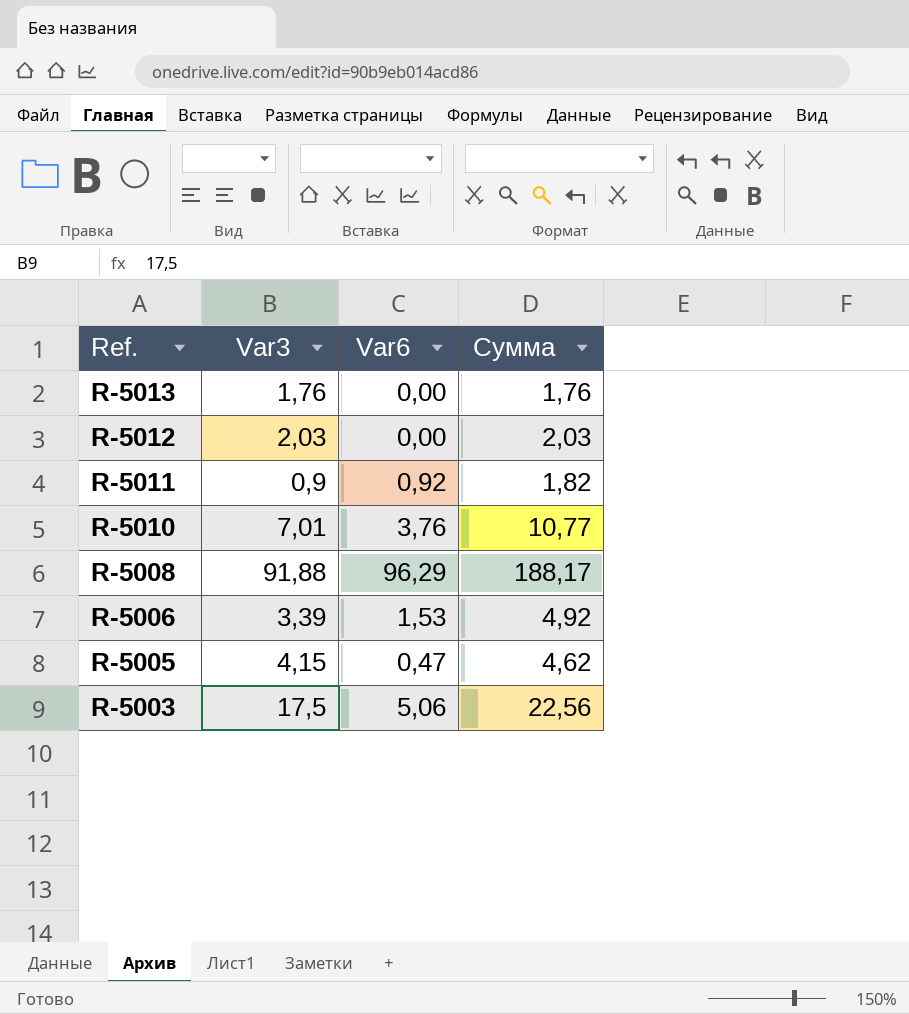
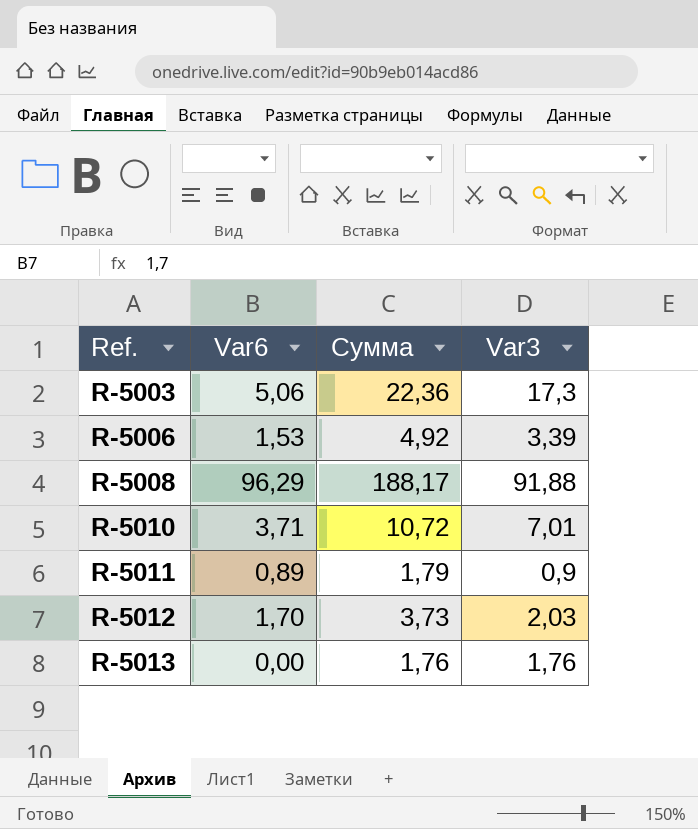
row order: Ref. descending -> Ref. ascending
column Var3 | position: 2 -> 4
row R-5005: 4,15 | 0,47 | 4,62 -> none
R-5003 | Сумма: 22,56 -> 22,36
R-5003 | Var3: 17,5 -> 17,3
R-5010 | Var6: 3,76 -> 3,71
R-5010 | Сумма: 10,77 -> 10,72
R-5011 | Var6: 0,92 -> 0,89
R-5011 | Сумма: 1,82 -> 1,79
R-5012 | Var6: 0,00 -> 1,70
R-5012 | Сумма: 2,03 -> 3,73

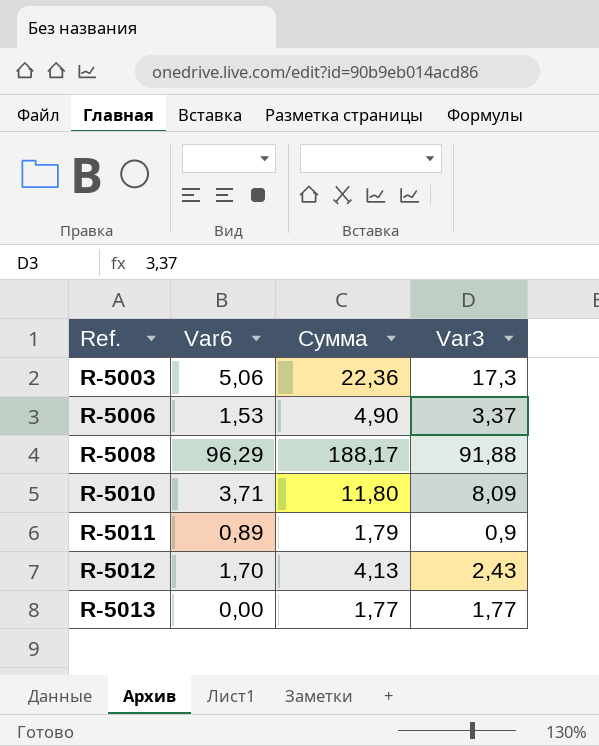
R-5006 | Сумма: 4,92 -> 4,90
R-5006 | Var3: 3,39 -> 3,37
R-5010 | Сумма: 10,72 -> 11,80
R-5010 | Var3: 7,01 -> 8,09
R-5012 | Сумма: 3,73 -> 4,13
R-5012 | Var3: 2,03 -> 2,43
R-5013 | Сумма: 1,76 -> 1,77
R-5013 | Var3: 1,76 -> 1,77

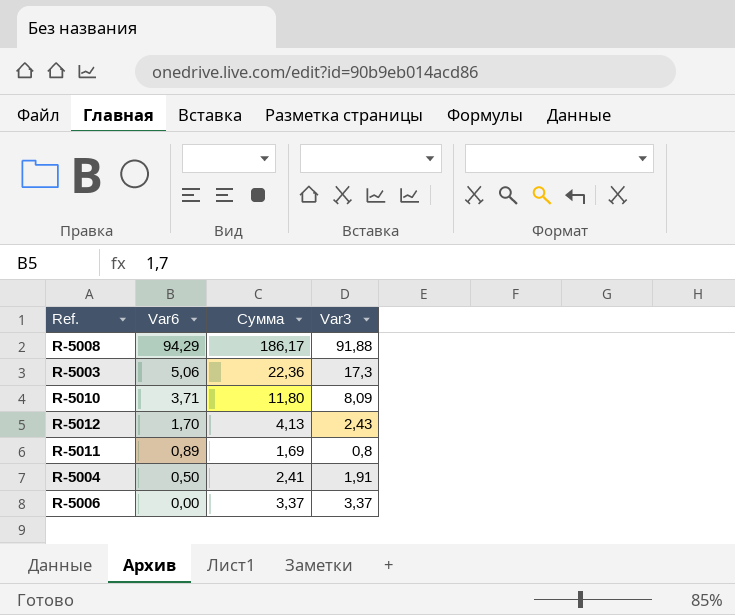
row order: Ref. ascending -> Var6 descending
row R-5013: 0,00 | 1,77 | 1,77 -> none
R-5008 | Var6: 96,29 -> 94,29
R-5008 | Сумма: 188,17 -> 186,17
R-5011 | Сумма: 1,79 -> 1,69
R-5011 | Var3: 0,9 -> 0,8
row R-5004: none -> 0,50 | 2,41 | 1,91
R-5006 | Var6: 1,53 -> 0,00
R-5006 | Сумма: 4,90 -> 3,37

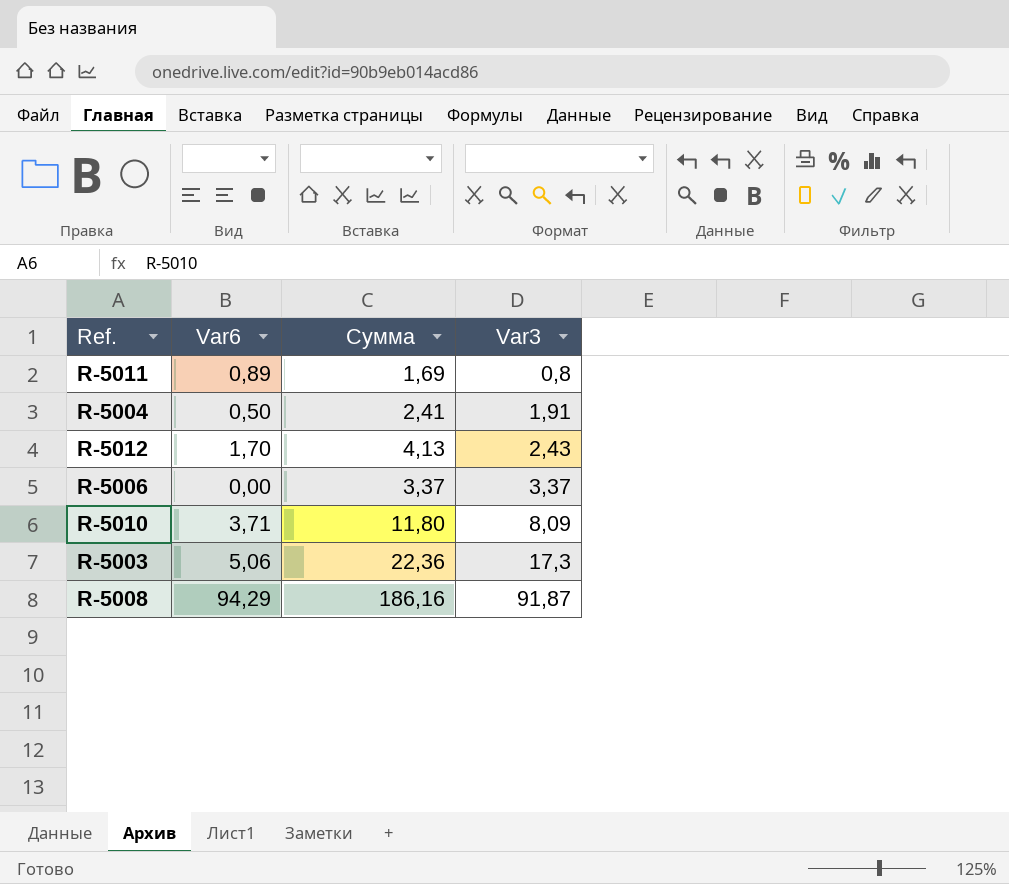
row order: Var6 descending -> Var3 ascending
R-5008 | Сумма: 186,17 -> 186,16
R-5008 | Var3: 91,88 -> 91,87

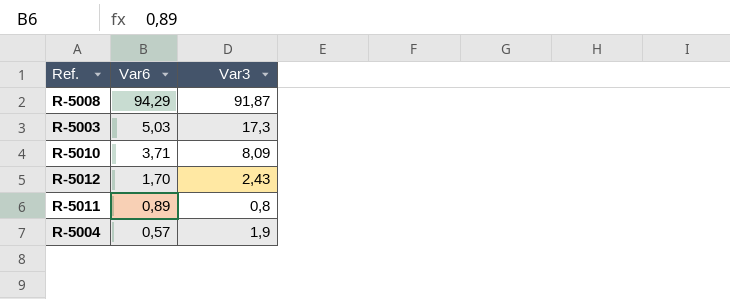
row order: Var3 ascending -> Var6 descending
column Сумма | formula: [Var6] + [Var3] -> none
row R-5006: 0,00 | 3,37 | 3,37 -> none
R-5003 | Var6: 5,06 -> 5,03
R-5004 | Var6: 0,50 -> 0,57
R-5004 | Var3: 1,91 -> 1,9

